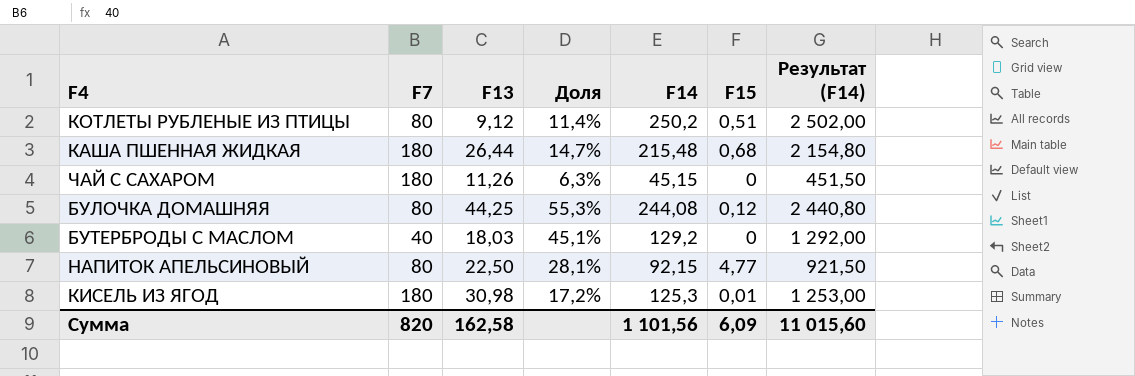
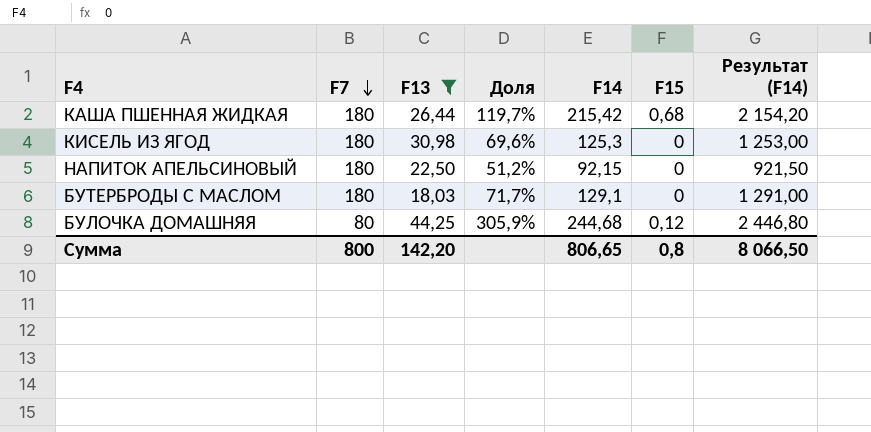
filter: none -> F13 >= 18,03
row order: none -> F7 descending
column Доля | formula: [F13] / [F7] -> [F14] / [F7]
КАША ПШЕННАЯ ЖИДКАЯ | F14: 215,48 -> 215,42
КАША ПШЕННАЯ ЖИДКАЯ | Результат (F14): 2 154,80 -> 2 154,20
КИСЕЛЬ ИЗ ЯГОД | F15: 0,01 -> 0
НАПИТОК АПЕЛЬСИНОВЫЙ | F7: 80 -> 180
НАПИТОК АПЕЛЬСИНОВЫЙ | F15: 4,77 -> 0
БУТЕРБРОДЫ С МАСЛОМ | F7: 40 -> 180
БУТЕРБРОДЫ С МАСЛОМ | F14: 129,2 -> 129,1
БУТЕРБРОДЫ С МАСЛОМ | Результат (F14): 1 292,00 -> 1 291,00
БУЛОЧКА ДОМАШНЯЯ | F14: 244,08 -> 244,68
БУЛОЧКА ДОМАШНЯЯ | Результат (F14): 2 440,80 -> 2 446,80
Сумма | F7: 820 -> 800
Сумма | F13: 162,58 -> 142,20
Сумма | F14: 1 101,56 -> 806,65
Сумма | F15: 6,09 -> 0,8
Сумма | Результат (F14): 11 015,60 -> 8 066,50

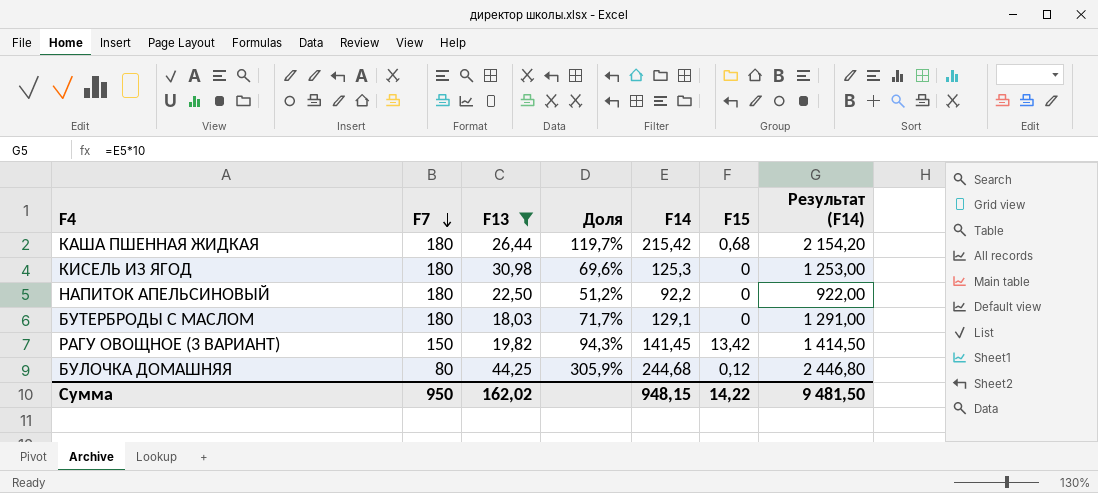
НАПИТОК АПЕЛЬСИНОВЫЙ | F14: 92,15 -> 92,2
НАПИТОК АПЕЛЬСИНОВЫЙ | Результат (F14): 921,50 -> 922,00
row РАГУ ОВОЩНОЕ (3 ВАРИАНТ): none -> 150 | 19,82 | 94,3% | 141,45 | 13,42 | 1 414,50
Сумма | F7: 800 -> 950
Сумма | F13: 142,20 -> 162,02
Сумма | F14: 806,65 -> 948,15
Сумма | F15: 0,8 -> 14,22
Сумма | Результат (F14): 8 066,50 -> 9 481,50

